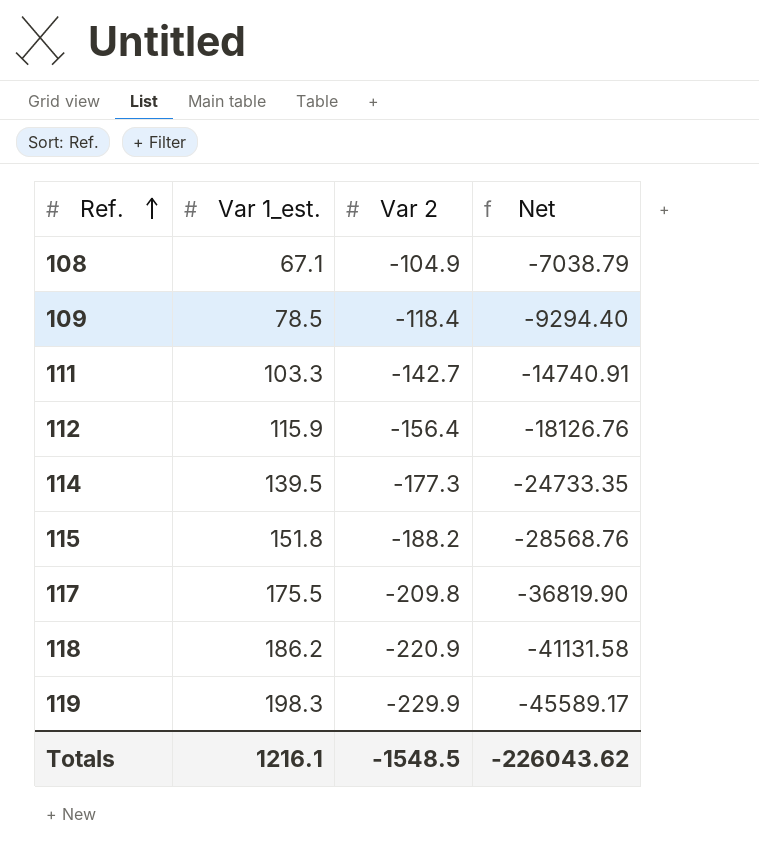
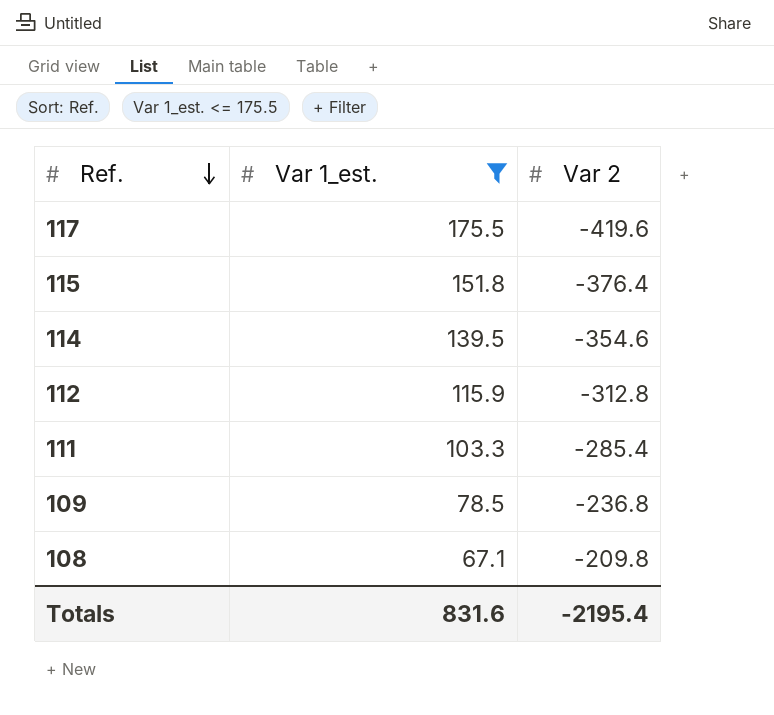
filter: none -> Var 1_est. <= 175.5
row order: Ref. ascending -> Ref. descending
column Net | formula: [Var 1_est.] * [Var 2] -> none
117 | Var 2: -209.8 -> -419.6
115 | Var 2: -188.2 -> -376.4
114 | Var 2: -177.3 -> -354.6
112 | Var 2: -156.4 -> -312.8
111 | Var 2: -142.7 -> -285.4
109 | Var 2: -118.4 -> -236.8
108 | Var 2: -104.9 -> -209.8
Totals | Var 1_est.: 1216.1 -> 831.6
Totals | Var 2: -1548.5 -> -2195.4

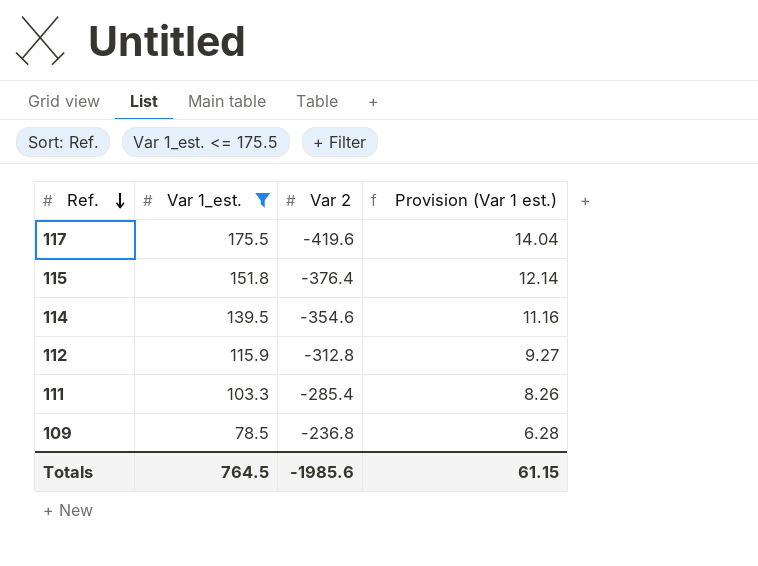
column Provision (Var 1 est.) | formula: none -> [Var 1_est.] * 0.08
row 108: 67.1 | -209.8 -> none
Totals | Var 1_est.: 831.6 -> 764.5
Totals | Var 2: -2195.4 -> -1985.6

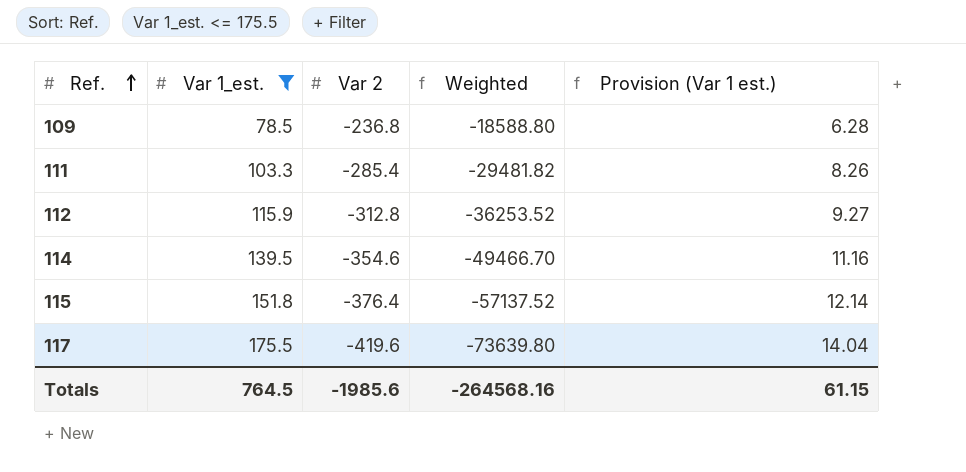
row order: Ref. descending -> Ref. ascending
column Weighted | formula: none -> [Var 1_est.] * [Var 2]

